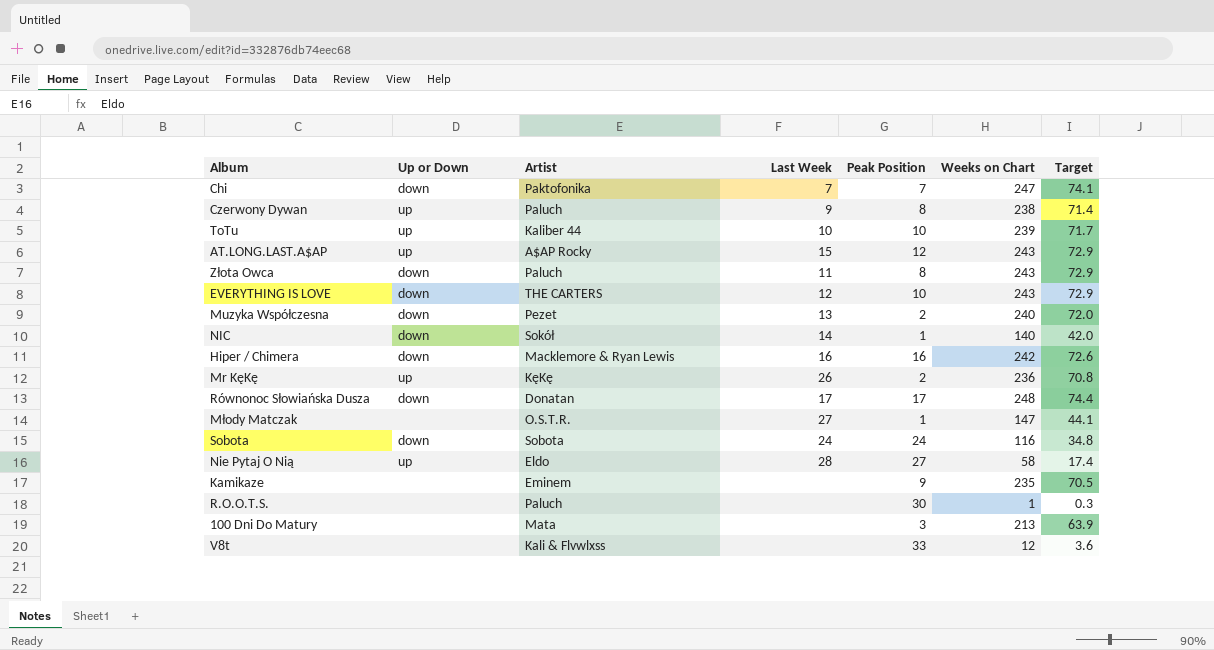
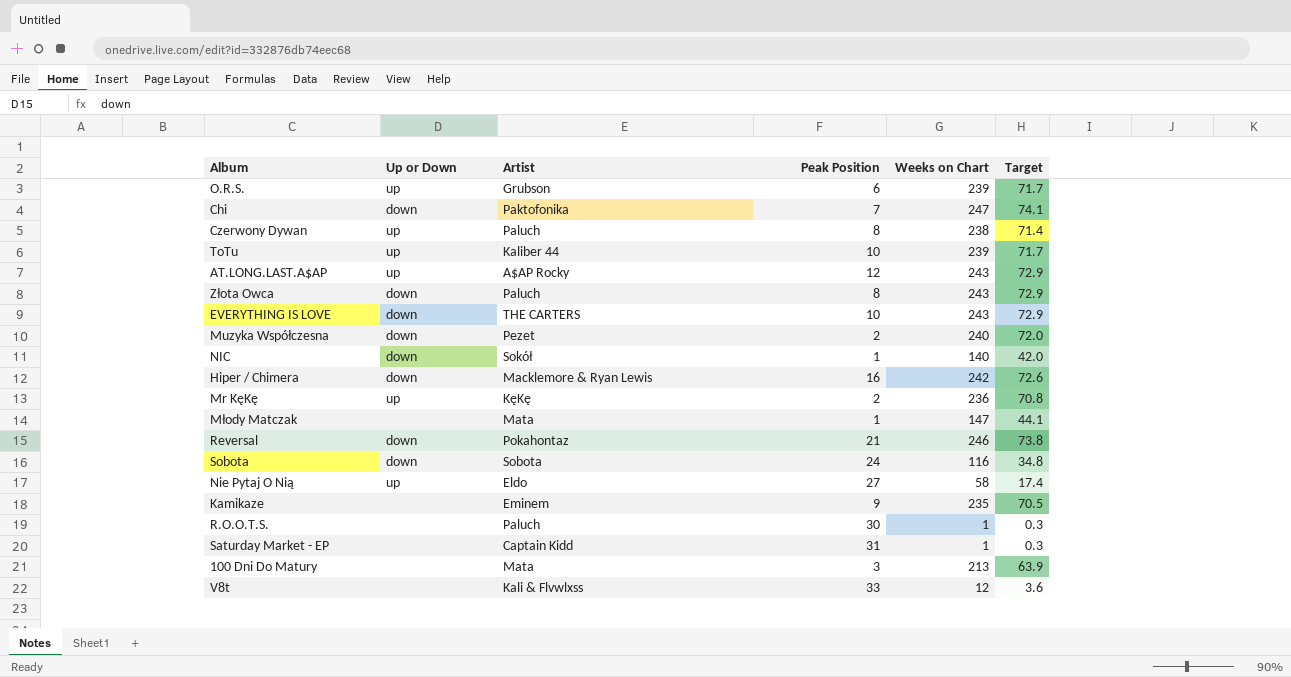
column Last Week | position: 4 -> none
row Równonoc Słowiańska Dusza: down | Donatan | 17 | 17 | 248 | 74.4 -> none
row O.R.S.: none -> up | Grubson | 6 | 239 | 71.7
Młody Matczak | Artist: O.S.T.R. -> Mata
row Reversal: none -> down | Pokahontaz | 21 | 246 | 73.8
row Saturday Market - EP: none -> none | Captain Kidd | 31 | 1 | 0.3

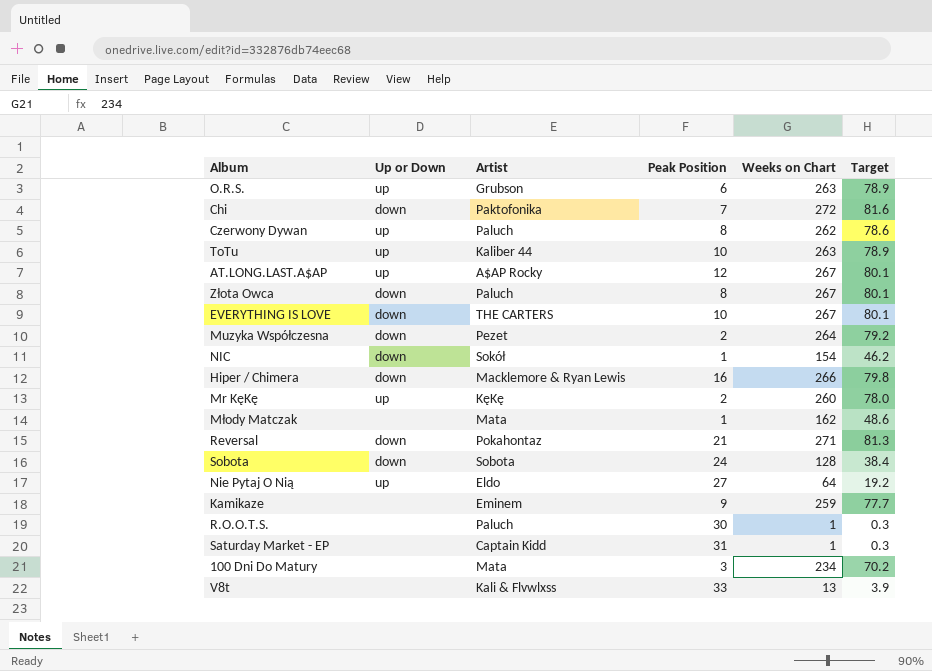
O.R.S. | Weeks on Chart: 239 -> 263
O.R.S. | Target: 71.7 -> 78.9
Chi | Weeks on Chart: 247 -> 272
Chi | Target: 74.1 -> 81.6
Czerwony Dywan | Weeks on Chart: 238 -> 262
Czerwony Dywan | Target: 71.4 -> 78.6
ToTu | Weeks on Chart: 239 -> 263
ToTu | Target: 71.7 -> 78.9
AT.LONG.LAST.A$AP | Weeks on Chart: 243 -> 267
AT.LONG.LAST.A$AP | Target: 72.9 -> 80.1
Złota Owca | Weeks on Chart: 243 -> 267
Złota Owca | Target: 72.9 -> 80.1
EVERYTHING IS LOVE | Weeks on Chart: 243 -> 267
EVERYTHING IS LOVE | Target: 72.9 -> 80.1
Muzyka Współczesna | Weeks on Chart: 240 -> 264
Muzyka Współczesna | Target: 72.0 -> 79.2
NIC | Weeks on Chart: 140 -> 154
NIC | Target: 42.0 -> 46.2
Hiper / Chimera | Weeks on Chart: 242 -> 266
Hiper / Chimera | Target: 72.6 -> 79.8
Mr KęKę | Weeks on Chart: 236 -> 260
Mr KęKę | Target: 70.8 -> 78.0
Młody Matczak | Weeks on Chart: 147 -> 162
Młody Matczak | Target: 44.1 -> 48.6
Reversal | Weeks on Chart: 246 -> 271
Reversal | Target: 73.8 -> 81.3
Sobota | Weeks on Chart: 116 -> 128
Sobota | Target: 34.8 -> 38.4
Nie Pytaj O Nią | Weeks on Chart: 58 -> 64
Nie Pytaj O Nią | Target: 17.4 -> 19.2
Kamikaze | Weeks on Chart: 235 -> 259
Kamikaze | Target: 70.5 -> 77.7
100 Dni Do Matury | Weeks on Chart: 213 -> 234
100 Dni Do Matury | Target: 63.9 -> 70.2
V8t | Weeks on Chart: 12 -> 13
V8t | Target: 3.6 -> 3.9

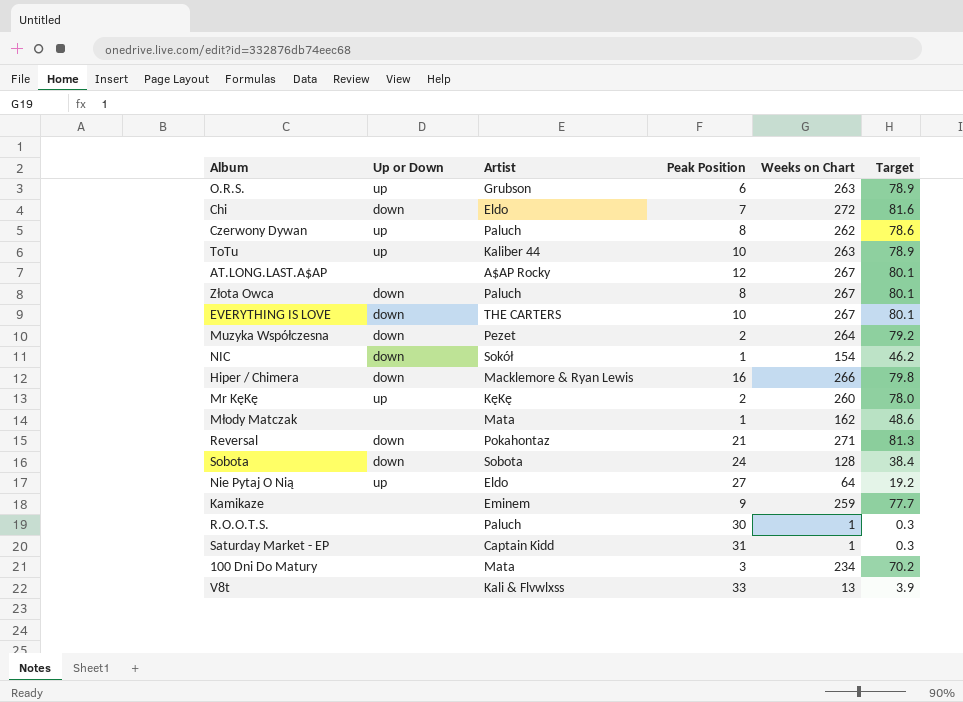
Chi | Artist: Paktofonika -> Eldo
AT.LONG.LAST.A$AP | Up or Down: up -> none

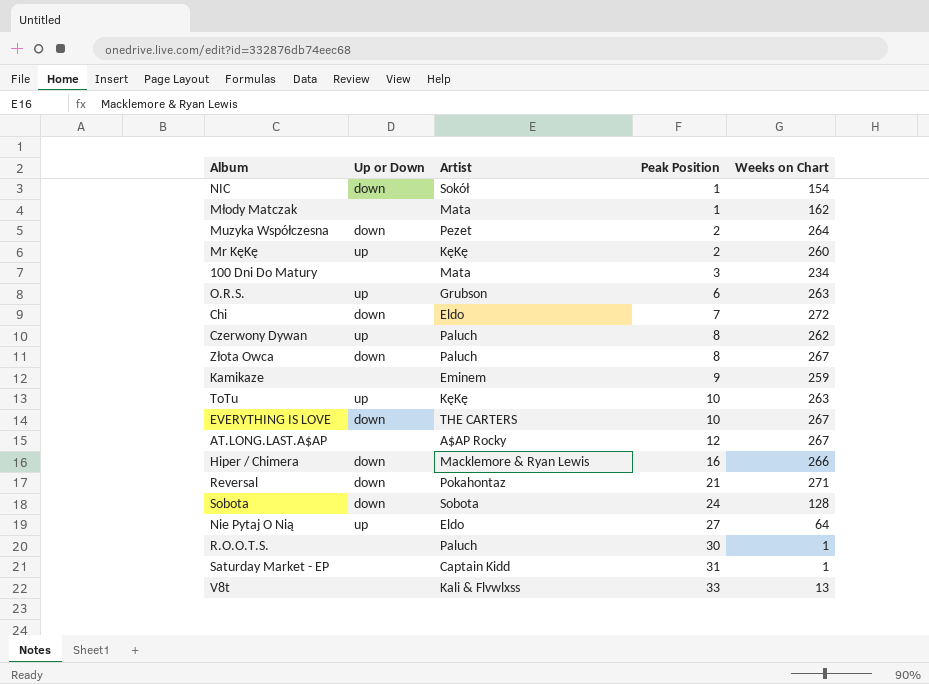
row order: none -> Peak Position ascending
column Target | formula: [Weeks on Chart] * 0.3 -> none
ToTu | Artist: Kaliber 44 -> KęKę

